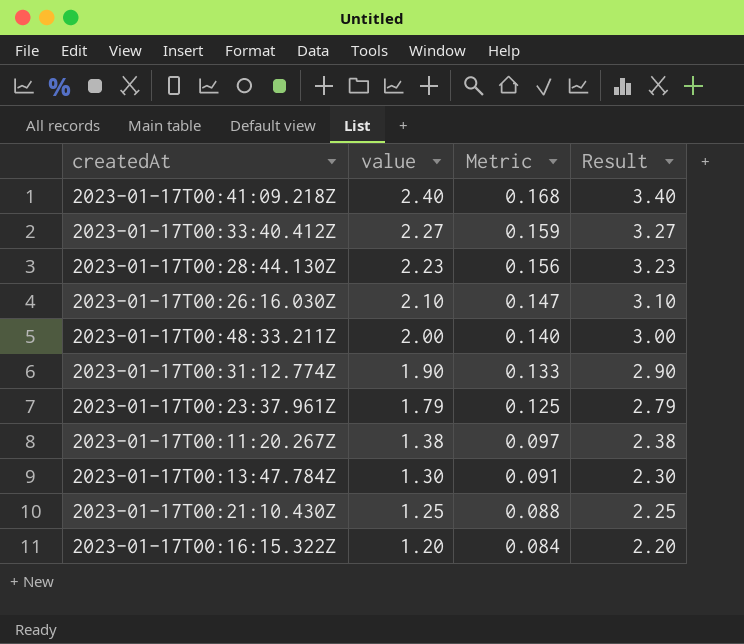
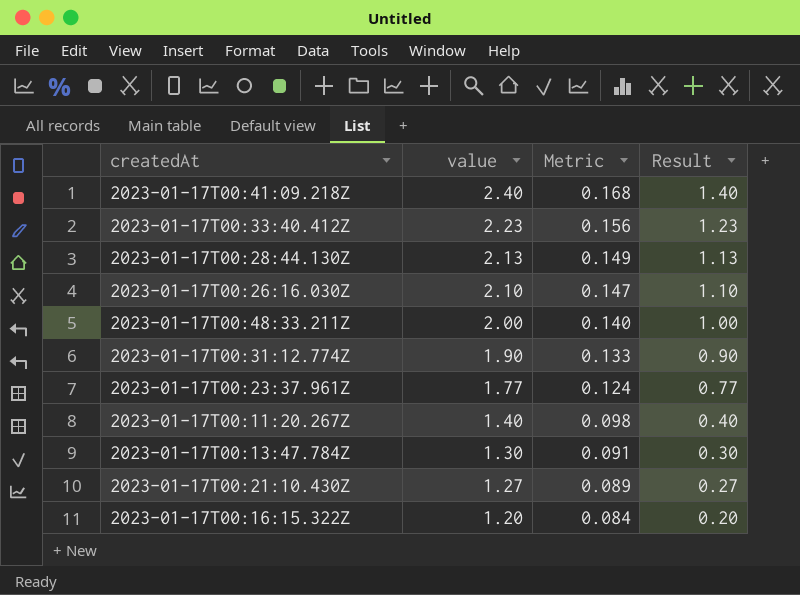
column Result | formula: [value] + 1 -> [value] - 1
2023-01-17T00:33:40.412Z | value: 2.27 -> 2.23
2023-01-17T00:33:40.412Z | Metric: 0.159 -> 0.156
2023-01-17T00:28:44.130Z | value: 2.23 -> 2.13
2023-01-17T00:28:44.130Z | Metric: 0.156 -> 0.149
2023-01-17T00:23:37.961Z | value: 1.79 -> 1.77
2023-01-17T00:23:37.961Z | Metric: 0.125 -> 0.124
2023-01-17T00:11:20.267Z | value: 1.38 -> 1.40
2023-01-17T00:11:20.267Z | Metric: 0.097 -> 0.098
2023-01-17T00:21:10.430Z | value: 1.25 -> 1.27
2023-01-17T00:21:10.430Z | Metric: 0.088 -> 0.089

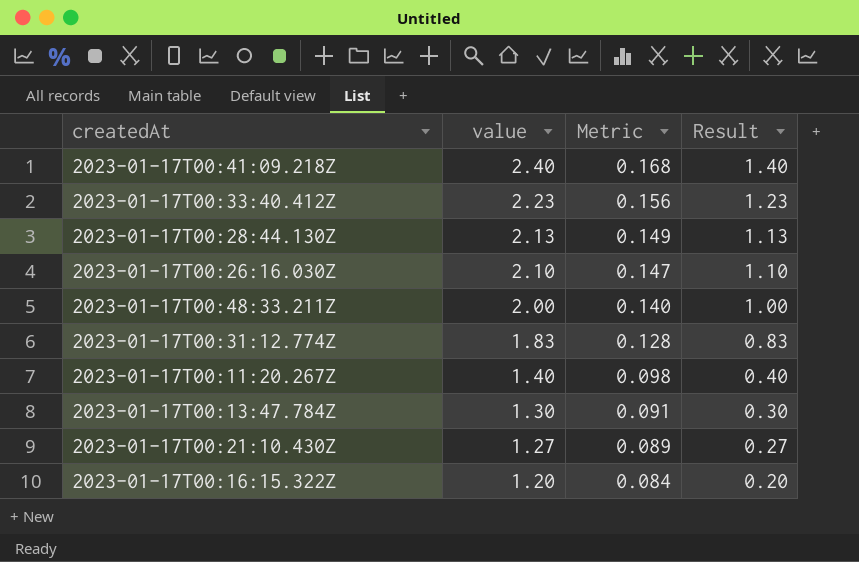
row 2023-01-17T00:23:37.961Z: 1.77 | 0.124 | 0.77 -> none
2023-01-17T00:31:12.774Z | value: 1.90 -> 1.83
2023-01-17T00:31:12.774Z | Metric: 0.133 -> 0.128
2023-01-17T00:31:12.774Z | Result: 0.90 -> 0.83

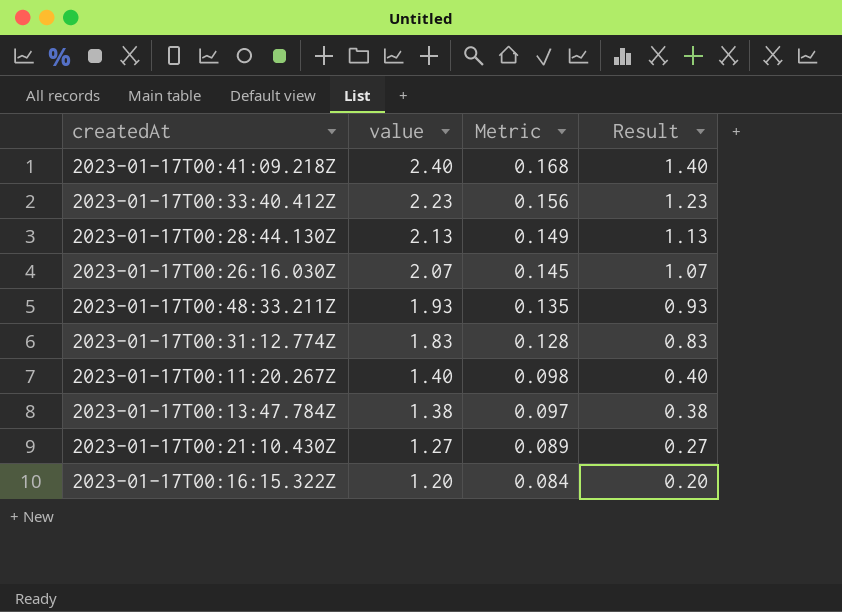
2023-01-17T00:26:16.030Z | value: 2.10 -> 2.07
2023-01-17T00:26:16.030Z | Metric: 0.147 -> 0.145
2023-01-17T00:26:16.030Z | Result: 1.10 -> 1.07
2023-01-17T00:48:33.211Z | value: 2.00 -> 1.93
2023-01-17T00:48:33.211Z | Metric: 0.140 -> 0.135
2023-01-17T00:48:33.211Z | Result: 1.00 -> 0.93
2023-01-17T00:13:47.784Z | value: 1.30 -> 1.38
2023-01-17T00:13:47.784Z | Metric: 0.091 -> 0.097
2023-01-17T00:13:47.784Z | Result: 0.30 -> 0.38

